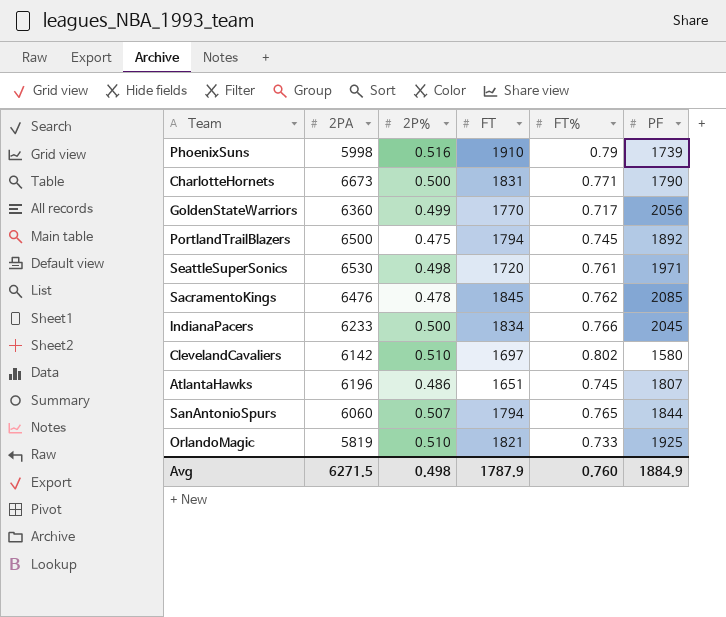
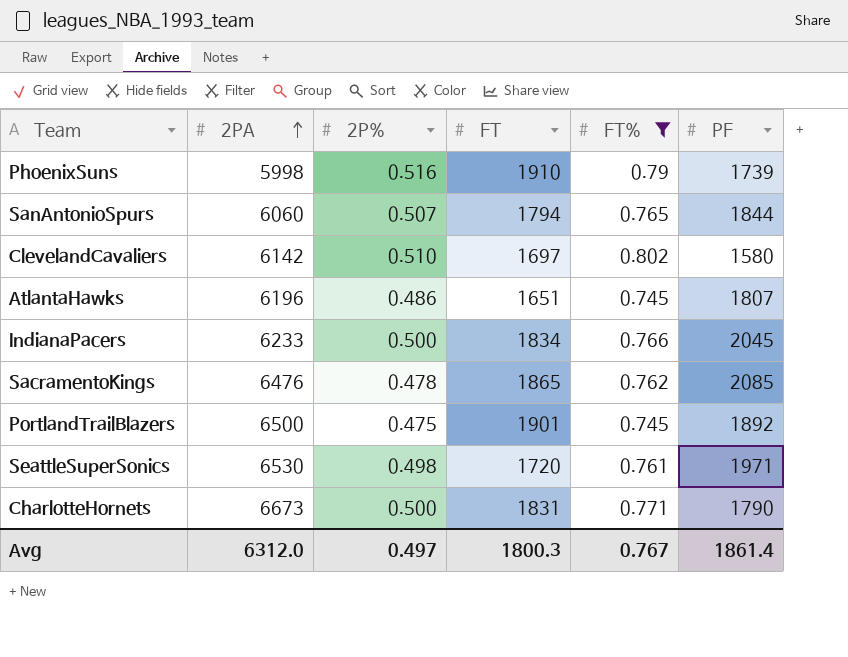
filter: none -> FT% >= 0.745
row order: none -> 2PA ascending
SacramentoKings | FT: 1845 -> 1865
PortlandTrailBlazers | FT: 1794 -> 1901
Avg | 2PA: 6271.5 -> 6312.0
Avg | 2P%: 0.498 -> 0.497
Avg | FT: 1787.9 -> 1800.3
Avg | FT%: 0.760 -> 0.767
Avg | PF: 1884.9 -> 1861.4

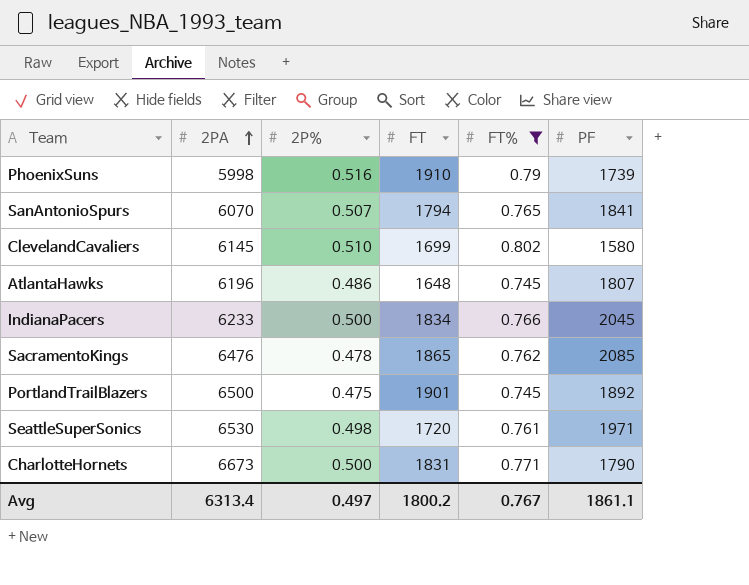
SanAntonioSpurs | 2PA: 6060 -> 6070
SanAntonioSpurs | PF: 1844 -> 1841
ClevelandCavaliers | 2PA: 6142 -> 6145
ClevelandCavaliers | FT: 1697 -> 1699
AtlantaHawks | FT: 1651 -> 1648
Avg | 2PA: 6312.0 -> 6313.4
Avg | FT: 1800.3 -> 1800.2
Avg | PF: 1861.4 -> 1861.1

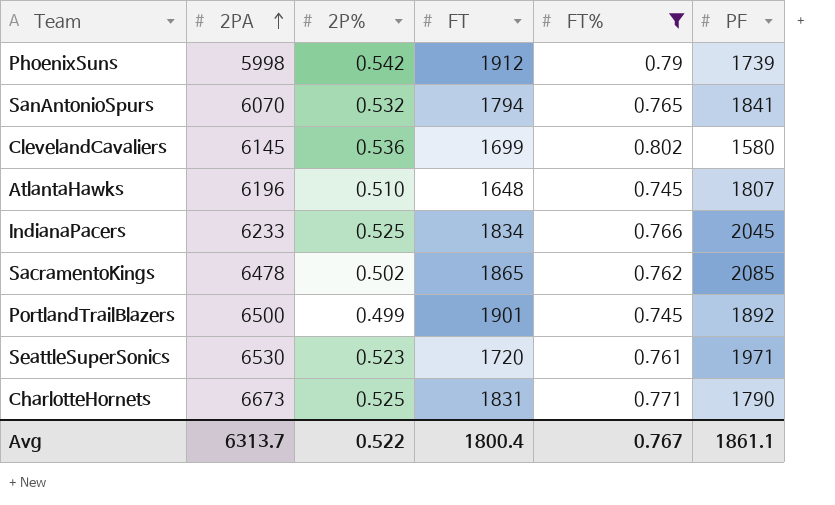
PhoenixSuns | 2P%: 0.516 -> 0.542
PhoenixSuns | FT: 1910 -> 1912
SanAntonioSpurs | 2P%: 0.507 -> 0.532
ClevelandCavaliers | 2P%: 0.510 -> 0.536
AtlantaHawks | 2P%: 0.486 -> 0.510
IndianaPacers | 2P%: 0.500 -> 0.525
SacramentoKings | 2PA: 6476 -> 6478
SacramentoKings | 2P%: 0.478 -> 0.502
PortlandTrailBlazers | 2P%: 0.475 -> 0.499
SeattleSuperSonics | 2P%: 0.498 -> 0.523
CharlotteHornets | 2P%: 0.500 -> 0.525
Avg | 2PA: 6313.4 -> 6313.7
Avg | 2P%: 0.497 -> 0.522
Avg | FT: 1800.2 -> 1800.4

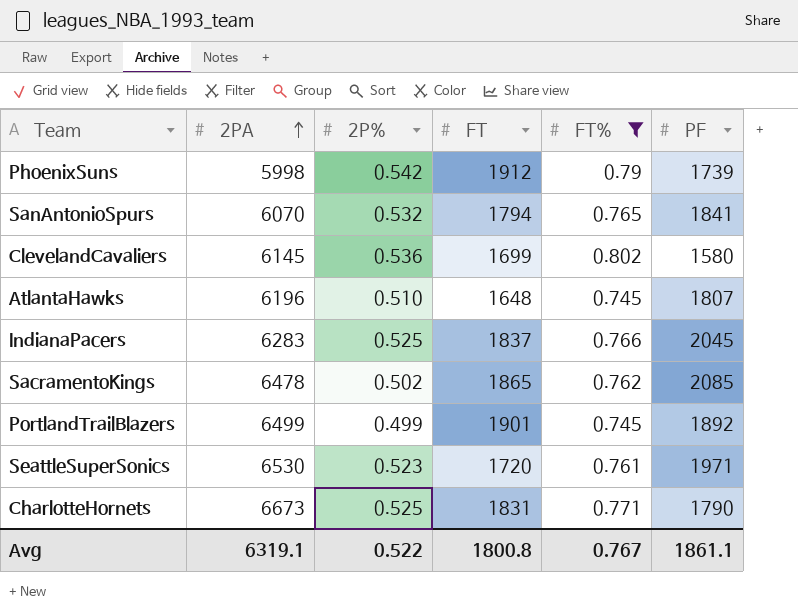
IndianaPacers | 2PA: 6233 -> 6283
IndianaPacers | FT: 1834 -> 1837
PortlandTrailBlazers | 2PA: 6500 -> 6499
Avg | 2PA: 6313.7 -> 6319.1
Avg | FT: 1800.4 -> 1800.8

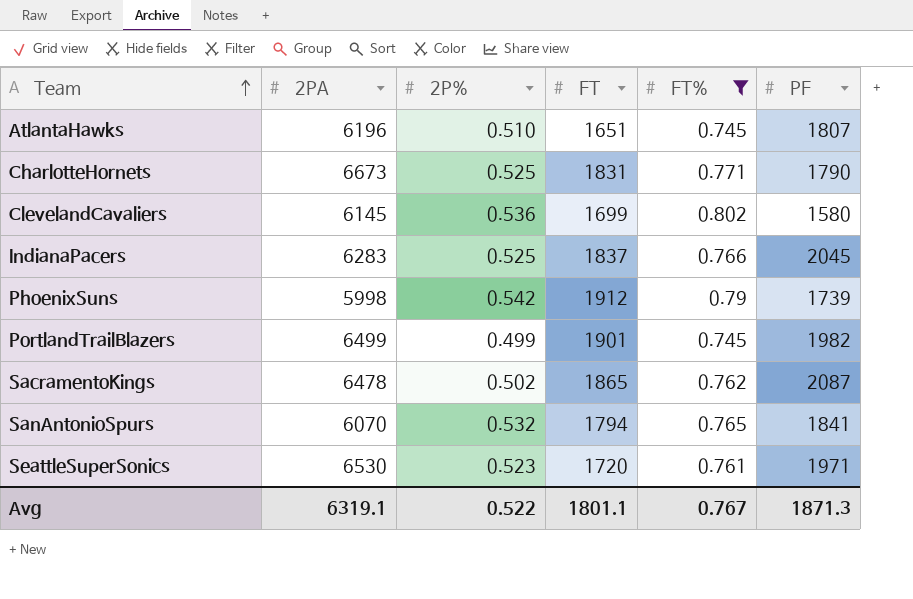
row order: 2PA ascending -> Team ascending
AtlantaHawks | FT: 1648 -> 1651
PortlandTrailBlazers | PF: 1892 -> 1982
SacramentoKings | PF: 2085 -> 2087
Avg | FT: 1800.8 -> 1801.1
Avg | PF: 1861.1 -> 1871.3

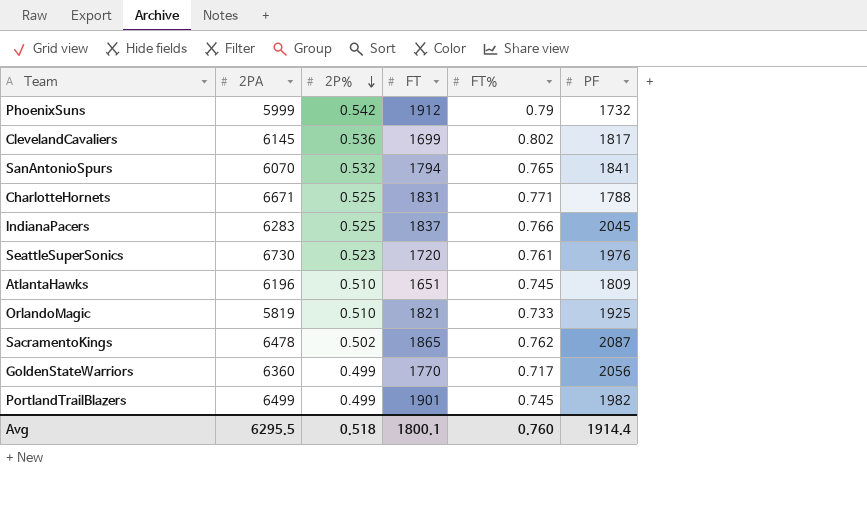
filter: FT% >= 0.745 -> none
row order: Team ascending -> 2P% descending
PhoenixSuns | 2PA: 5998 -> 5999
PhoenixSuns | PF: 1739 -> 1732
ClevelandCavaliers | PF: 1580 -> 1817
CharlotteHornets | 2PA: 6673 -> 6671
CharlotteHornets | PF: 1790 -> 1788
SeattleSuperSonics | 2PA: 6530 -> 6730
SeattleSuperSonics | PF: 1971 -> 1976
AtlantaHawks | PF: 1807 -> 1809
Avg | 2PA: 6319.1 -> 6295.5
Avg | 2P%: 0.522 -> 0.518
Avg | FT: 1801.1 -> 1800.1
Avg | FT%: 0.767 -> 0.760
Avg | PF: 1871.3 -> 1914.4

